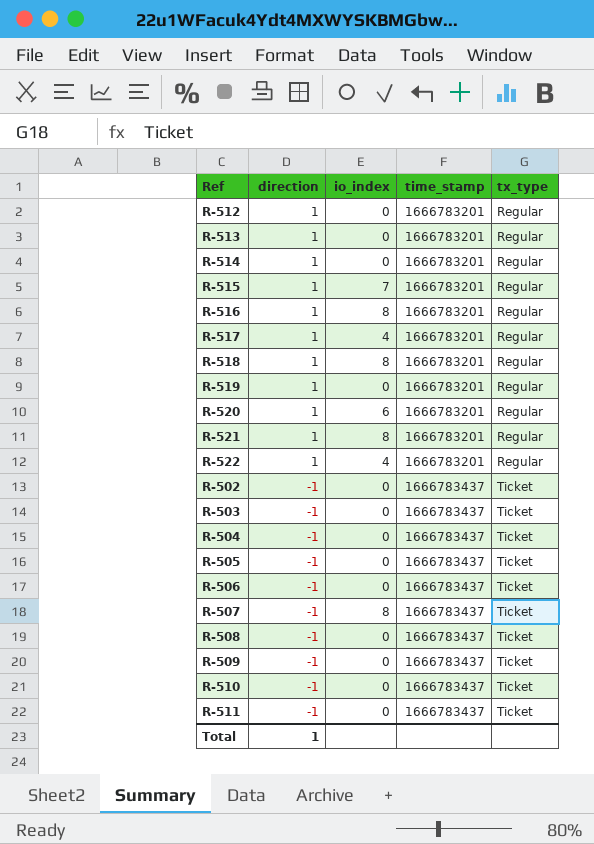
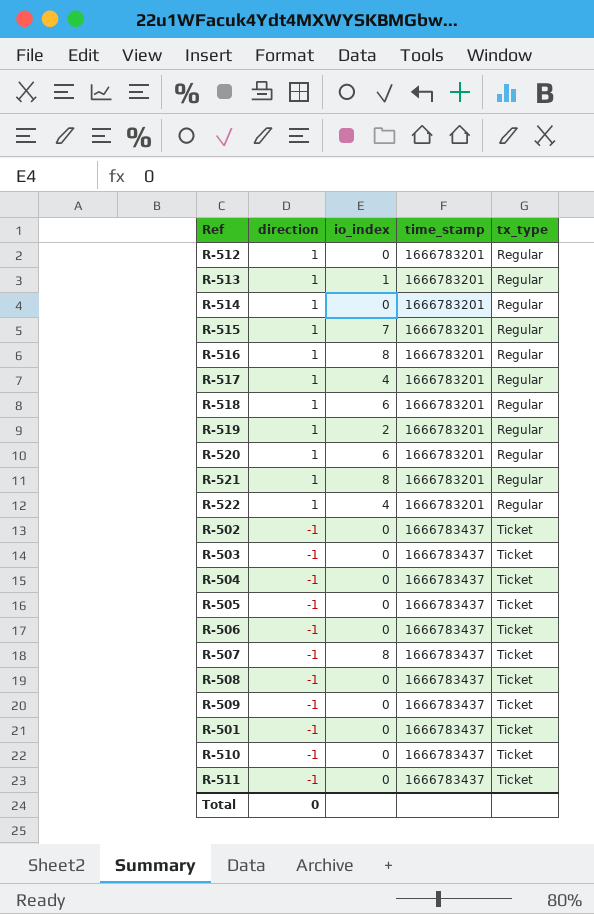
R-513 | io_index: 0 -> 1
R-518 | io_index: 8 -> 6
R-519 | io_index: 0 -> 2
row R-501: none -> -1 | 0 | 1666783437 | Ticket
Total | direction: 1 -> 0

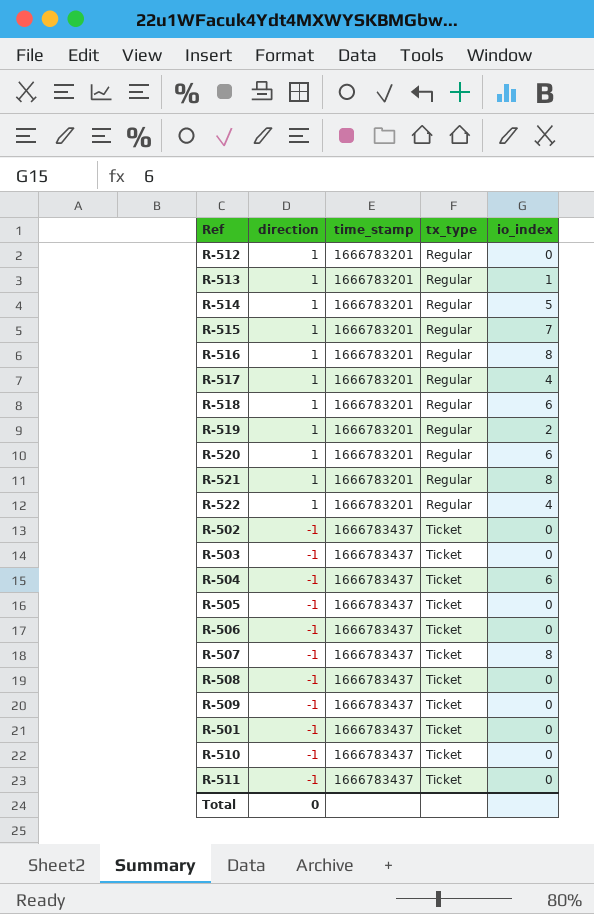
column io_index | position: 3 -> 5
R-514 | io_index: 0 -> 5
R-504 | io_index: 0 -> 6

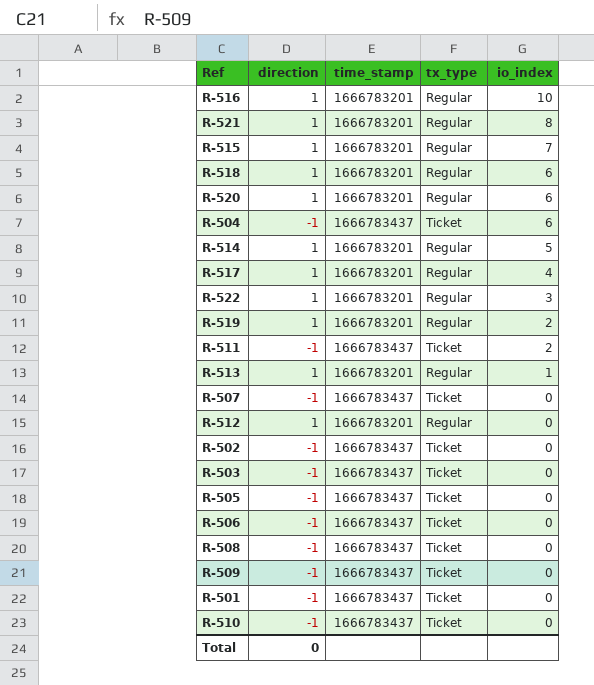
row order: direction descending -> io_index descending
R-516 | io_index: 8 -> 10
R-522 | io_index: 4 -> 3
R-511 | io_index: 0 -> 2
R-507 | io_index: 8 -> 0

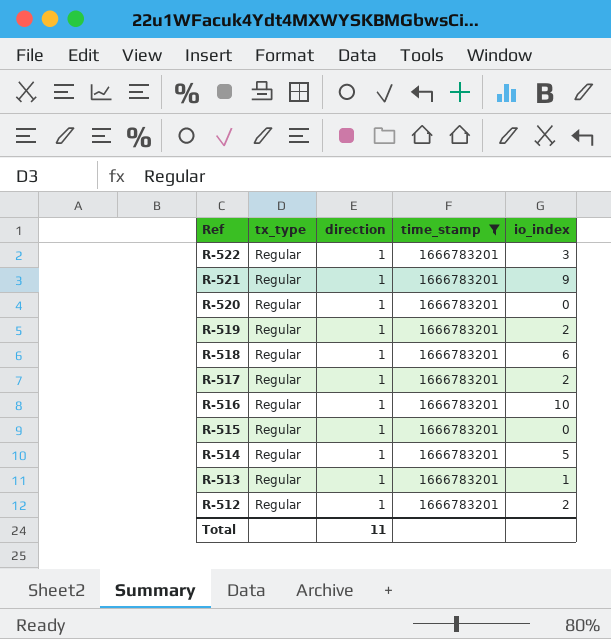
filter: none -> time_stamp = 1666783201
row order: io_index descending -> Ref descending
column tx_type | position: 4 -> 2
R-521 | io_index: 8 -> 9
R-520 | io_index: 6 -> 0
R-517 | io_index: 4 -> 2
R-515 | io_index: 7 -> 0
R-512 | io_index: 0 -> 2
Total | direction: 0 -> 11

